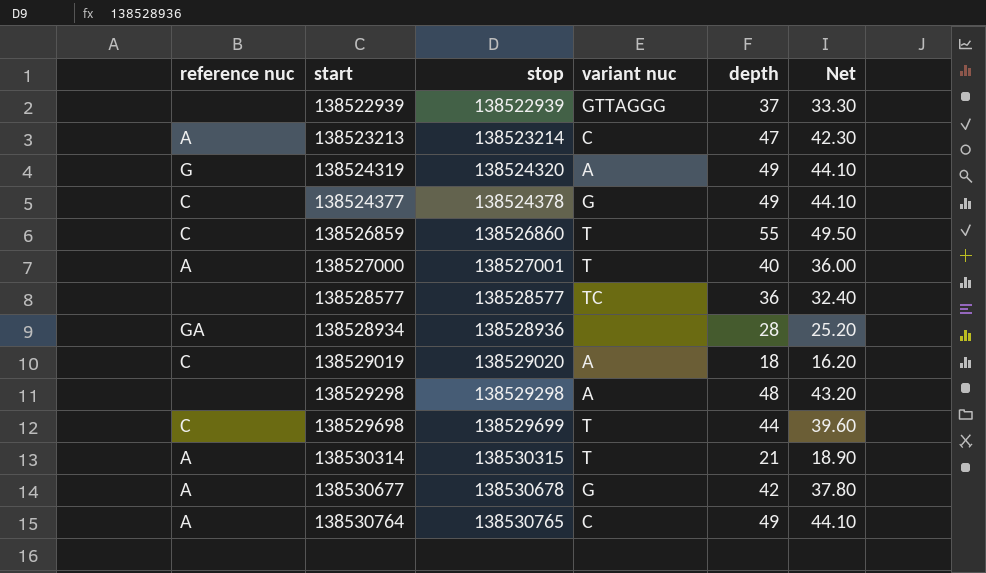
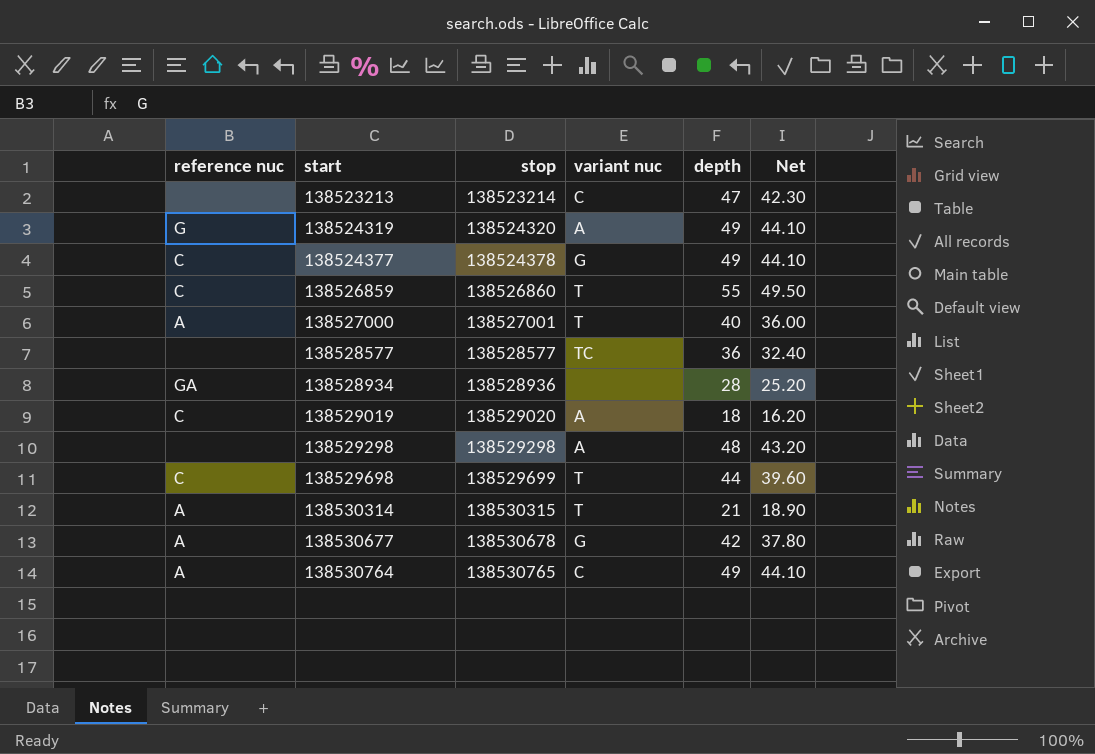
row 138522939: none | 138522939 | GTTAGGG | 37 | 33.30 -> none
138523213 | reference nuc: A -> none

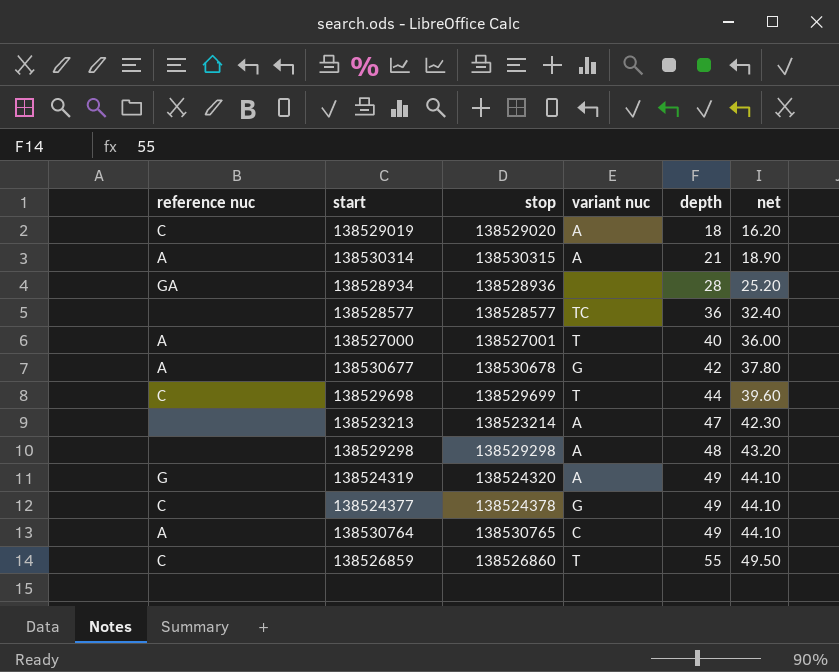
row order: start ascending -> depth ascending
column name: Net -> net
138530314 | variant nuc: T -> A
138523213 | variant nuc: C -> A

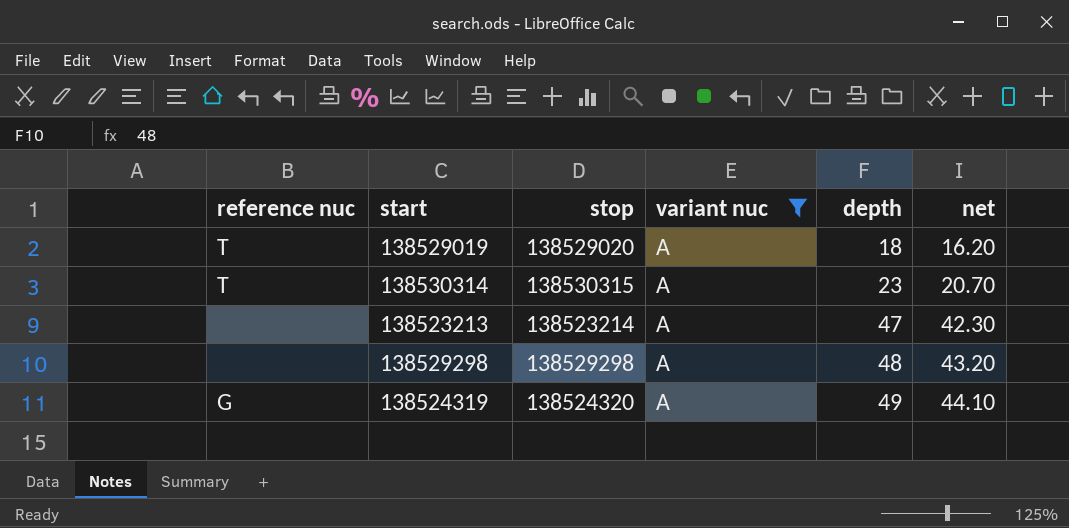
filter: none -> variant nuc = A
138529019 | reference nuc: C -> T
138530314 | reference nuc: A -> T
138530314 | depth: 21 -> 23
138530314 | net: 18.90 -> 20.70

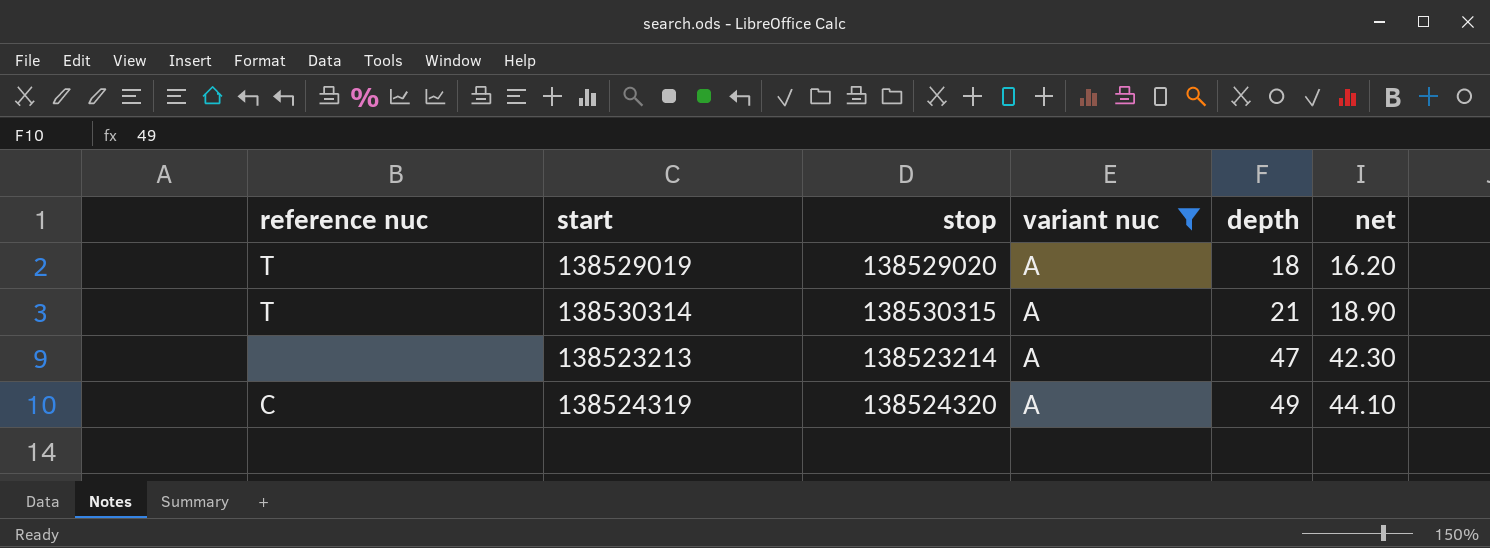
row 138529298: none | 138529298 | A | 48 | 43.20 -> none
138530314 | depth: 23 -> 21
138530314 | net: 20.70 -> 18.90
138524319 | reference nuc: G -> C

